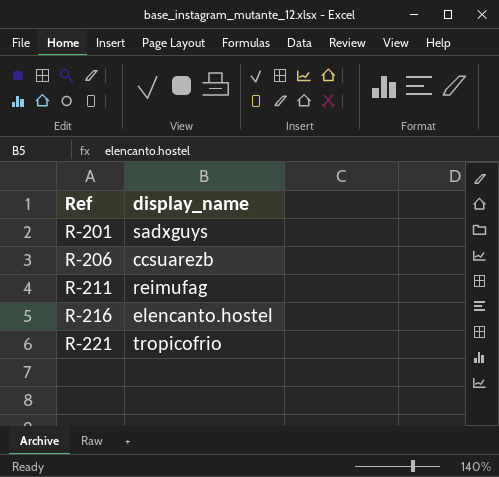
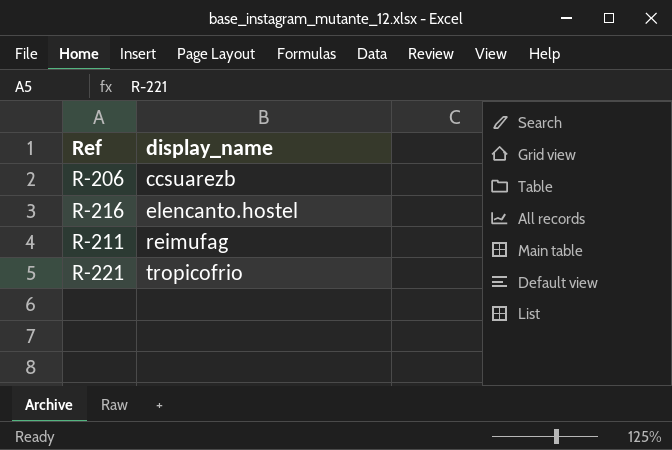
row order: Ref ascending -> display_name ascending
row R-201: sadxguys -> none

